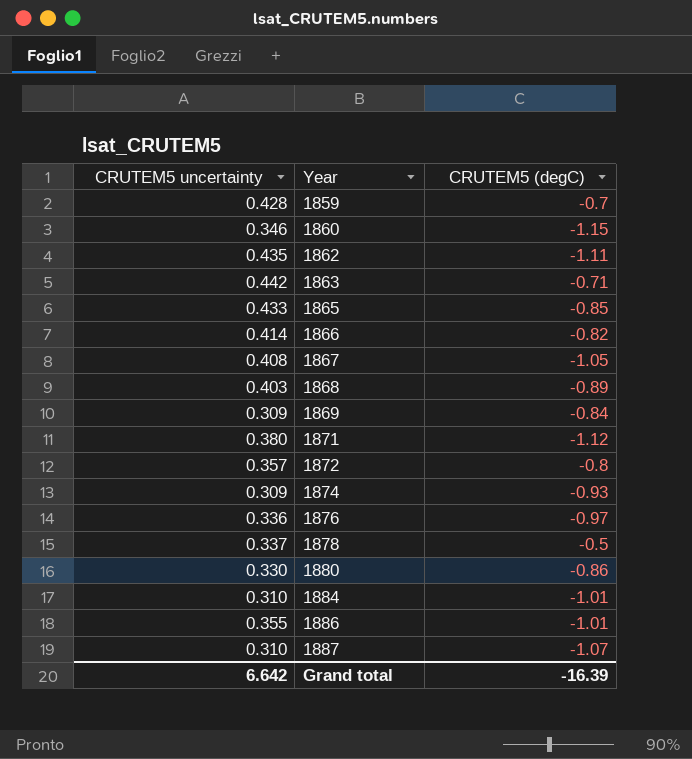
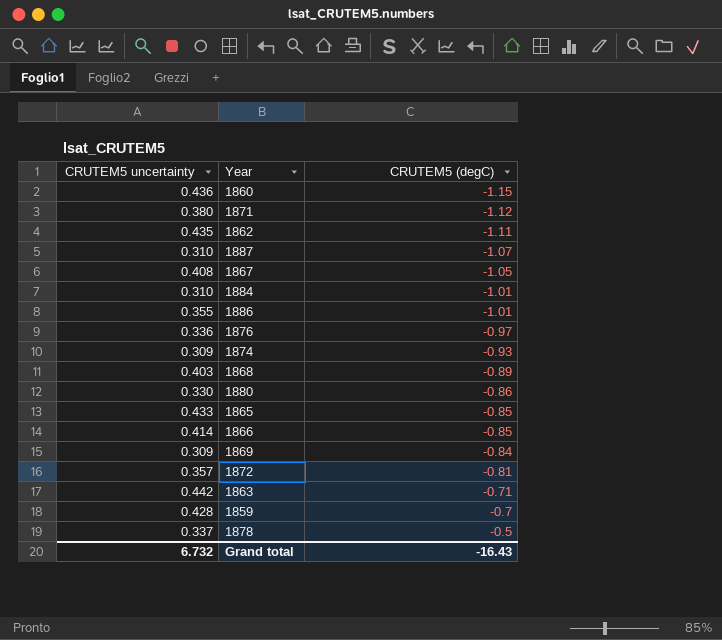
row order: Year ascending -> CRUTEM5 (degC) ascending
1860 | CRUTEM5 uncertainty: 0.346 -> 0.436
1866 | CRUTEM5 (degC): -0.82 -> -0.85
1872 | CRUTEM5 (degC): -0.8 -> -0.81
Grand total | CRUTEM5 uncertainty: 6.642 -> 6.732
Grand total | CRUTEM5 (degC): -16.39 -> -16.43

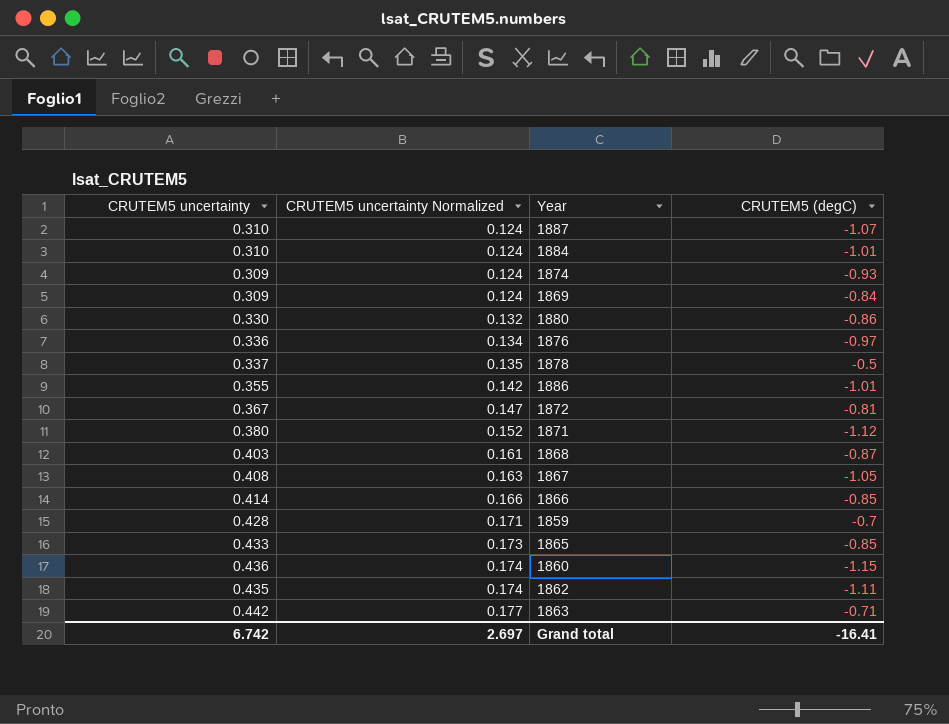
row order: CRUTEM5 (degC) ascending -> CRUTEM5 uncertainty Normalized ascending
column CRUTEM5 uncertainty Normalized | formula: none -> [CRUTEM5 uncertainty] * 0.4
1872 | CRUTEM5 uncertainty: 0.357 -> 0.367
1868 | CRUTEM5 (degC): -0.89 -> -0.87
Grand total | CRUTEM5 uncertainty: 6.732 -> 6.742
Grand total | CRUTEM5 (degC): -16.43 -> -16.41

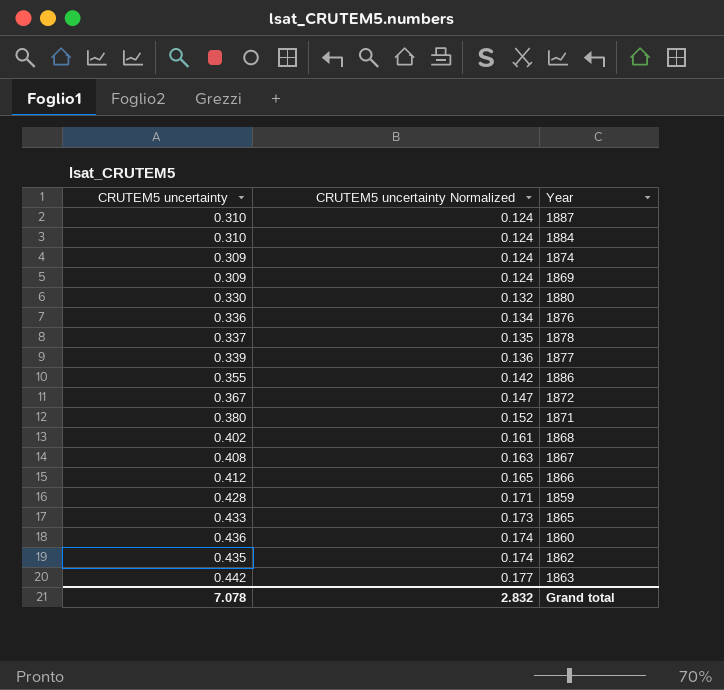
column CRUTEM5 (degC) | position: 4 -> none
row 1877: none -> 0.339 | 0.136
1868 | CRUTEM5 uncertainty: 0.403 -> 0.402
1866 | CRUTEM5 uncertainty: 0.414 -> 0.412
1866 | CRUTEM5 uncertainty Normalized: 0.166 -> 0.165
Grand total | CRUTEM5 uncertainty: 6.742 -> 7.078
Grand total | CRUTEM5 uncertainty Normalized: 2.697 -> 2.832

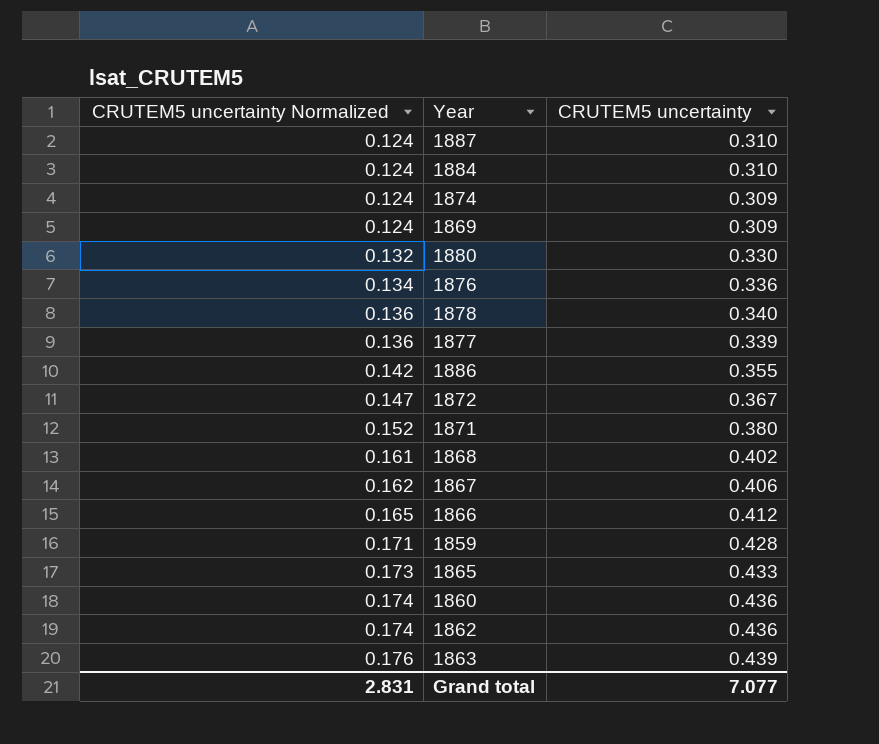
column CRUTEM5 uncertainty | position: 1 -> 3
1878 | CRUTEM5 uncertainty Normalized: 0.135 -> 0.136
1878 | CRUTEM5 uncertainty: 0.337 -> 0.340
1867 | CRUTEM5 uncertainty Normalized: 0.163 -> 0.162
1867 | CRUTEM5 uncertainty: 0.408 -> 0.406
1862 | CRUTEM5 uncertainty: 0.435 -> 0.436
1863 | CRUTEM5 uncertainty Normalized: 0.177 -> 0.176
1863 | CRUTEM5 uncertainty: 0.442 -> 0.439
Grand total | CRUTEM5 uncertainty Normalized: 2.832 -> 2.831
Grand total | CRUTEM5 uncertainty: 7.078 -> 7.077

